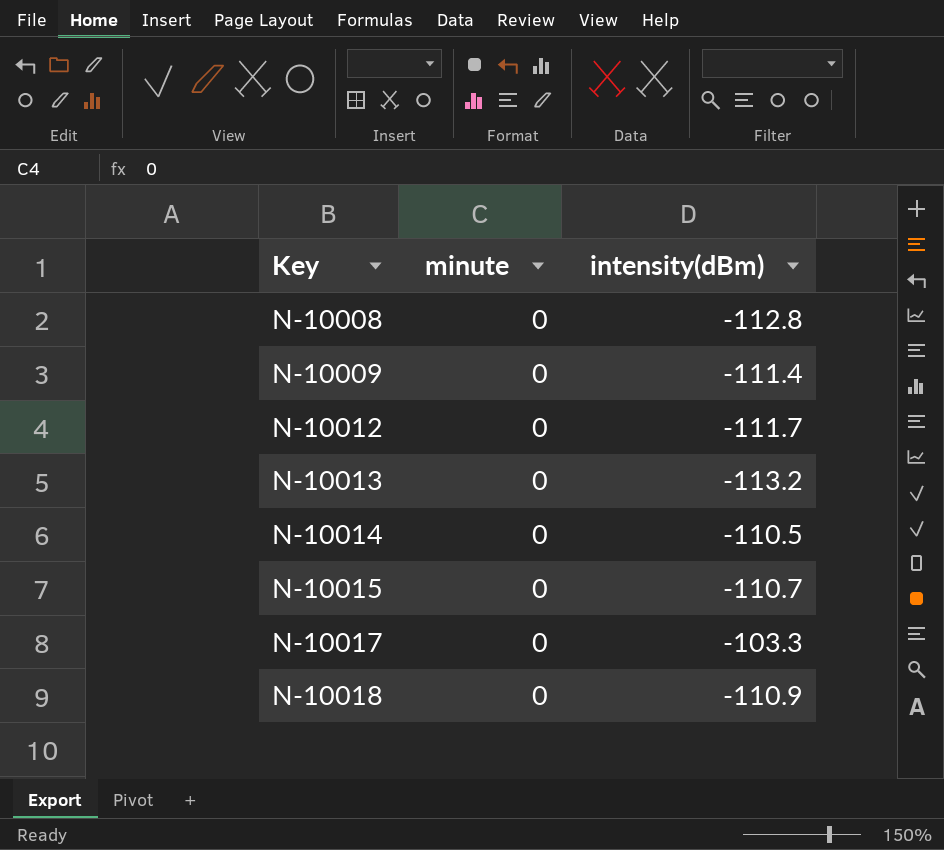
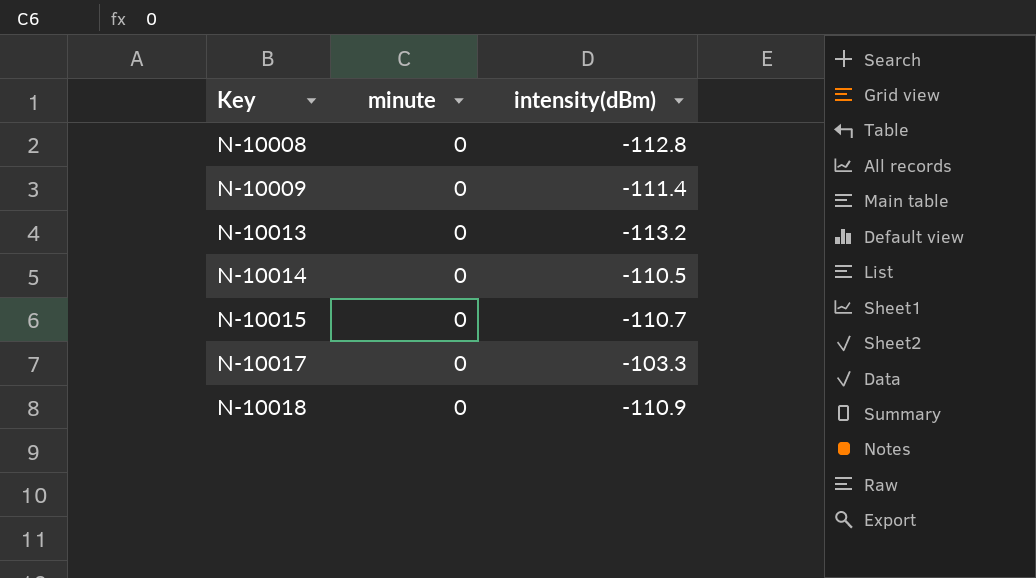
row N-10012: 0 | -111.7 -> none

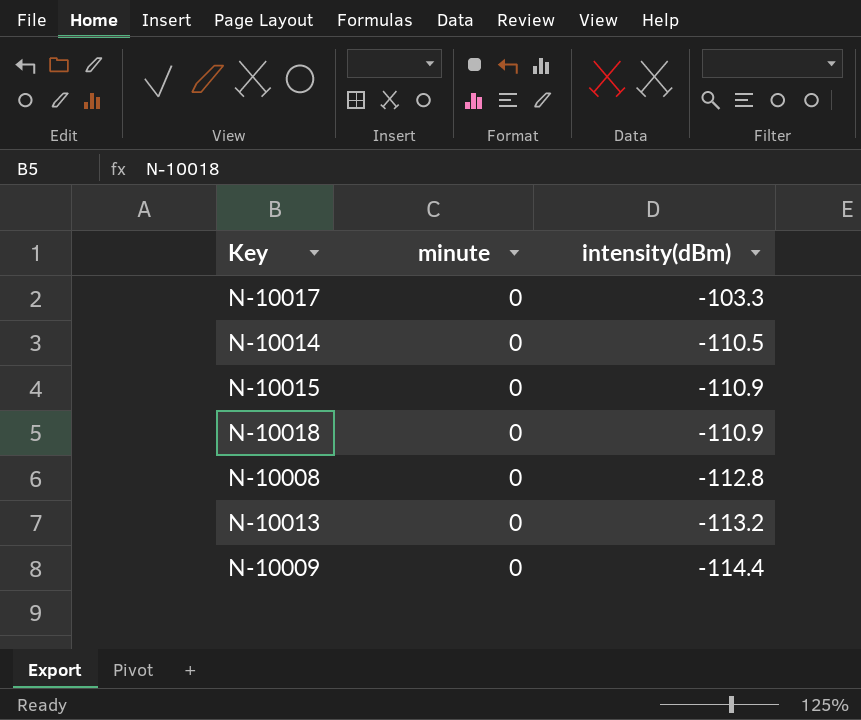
row order: Key ascending -> intensity(dBm) descending
N-10015 | intensity(dBm): -110.7 -> -110.9
N-10009 | intensity(dBm): -111.4 -> -114.4

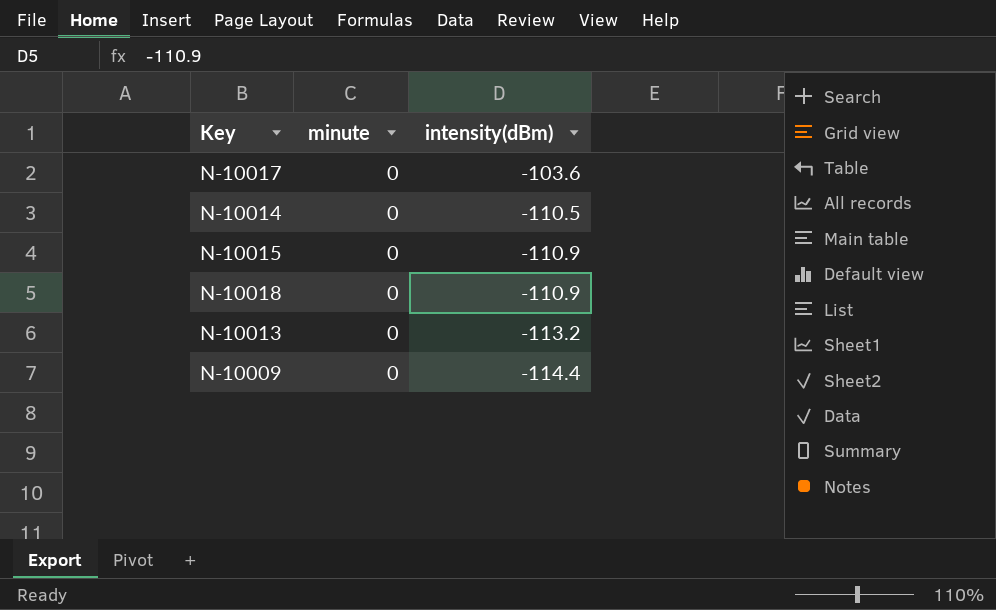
row N-10008: 0 | -112.8 -> none
N-10017 | intensity(dBm): -103.3 -> -103.6

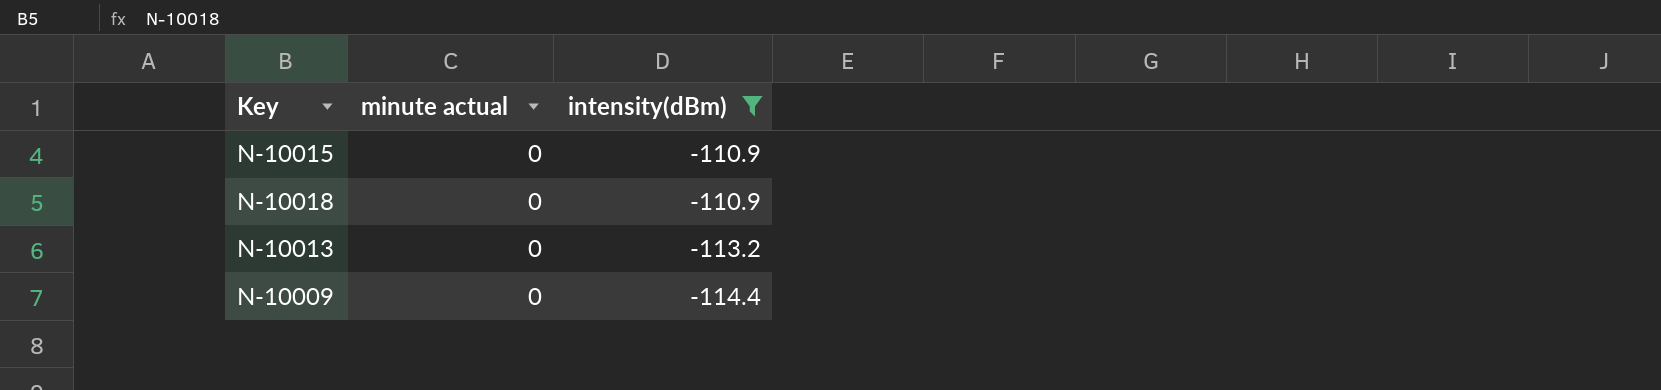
filter: none -> intensity(dBm) <= -110.9
column name: minute -> minute actual

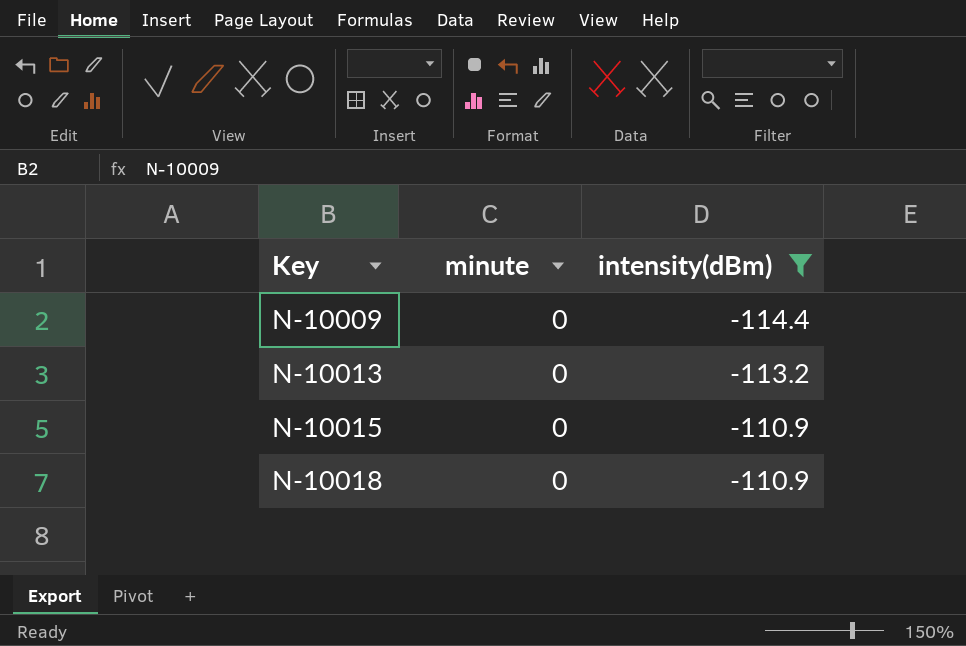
row order: intensity(dBm) descending -> Key ascending
column name: minute actual -> minute

